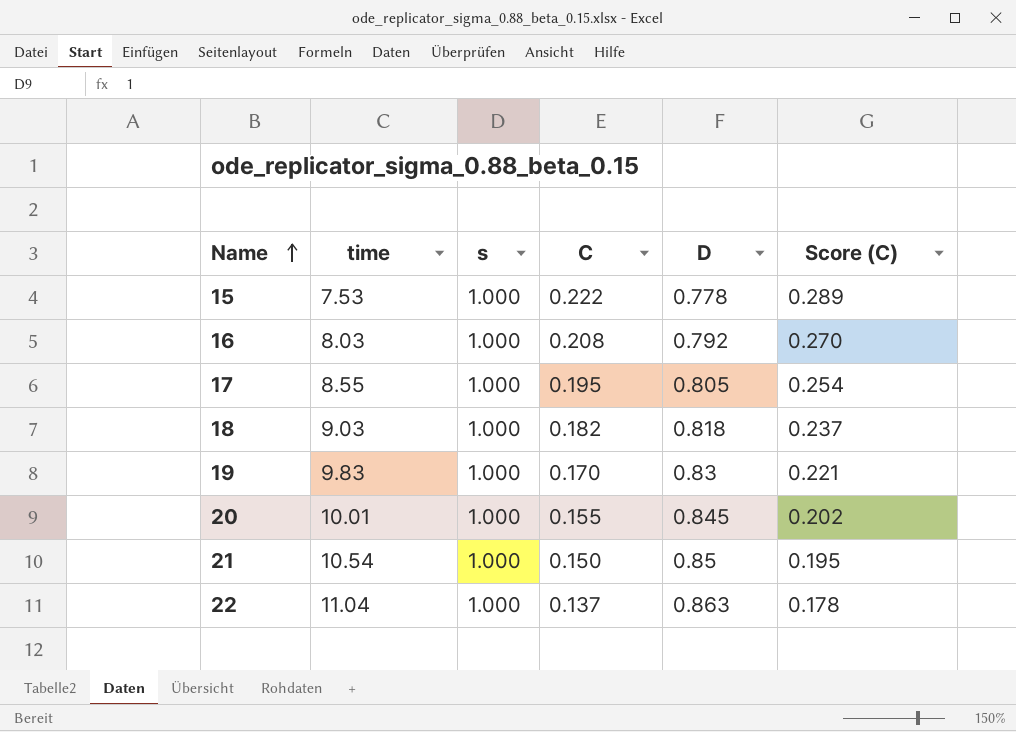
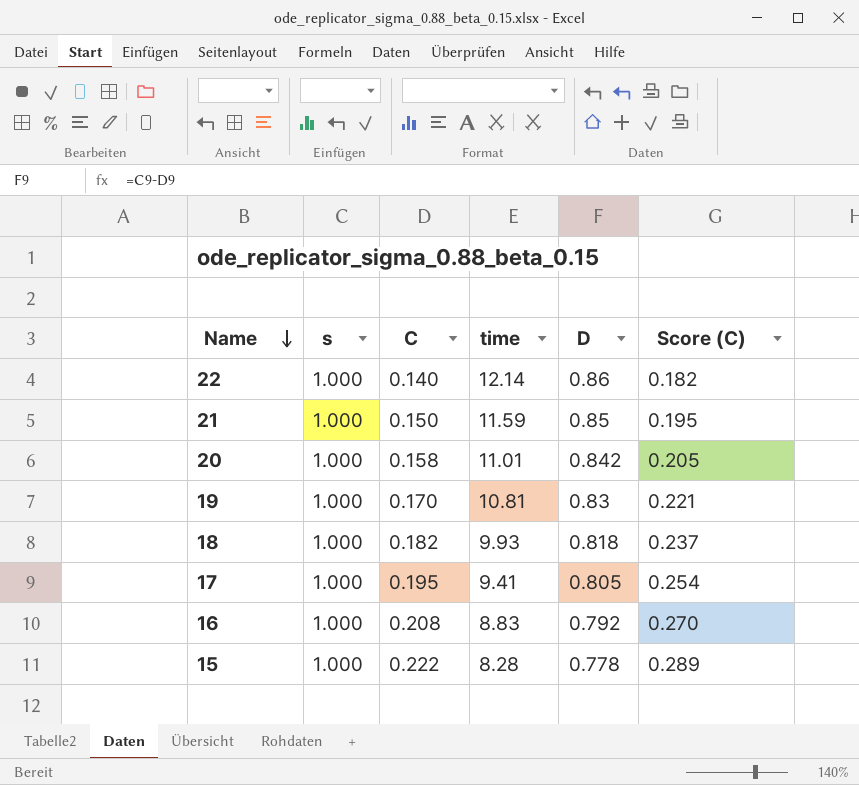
row order: Name ascending -> Name descending
column time | position: 2 -> 4
22 | C: 0.137 -> 0.140
22 | time: 11.04 -> 12.14
22 | D: 0.863 -> 0.86
22 | Score (C): 0.178 -> 0.182
21 | time: 10.54 -> 11.59
20 | C: 0.155 -> 0.158
20 | time: 10.01 -> 11.01
20 | D: 0.845 -> 0.842
20 | Score (C): 0.202 -> 0.205
19 | time: 9.83 -> 10.81
18 | time: 9.03 -> 9.93
17 | time: 8.55 -> 9.41
16 | time: 8.03 -> 8.83
15 | time: 7.53 -> 8.28

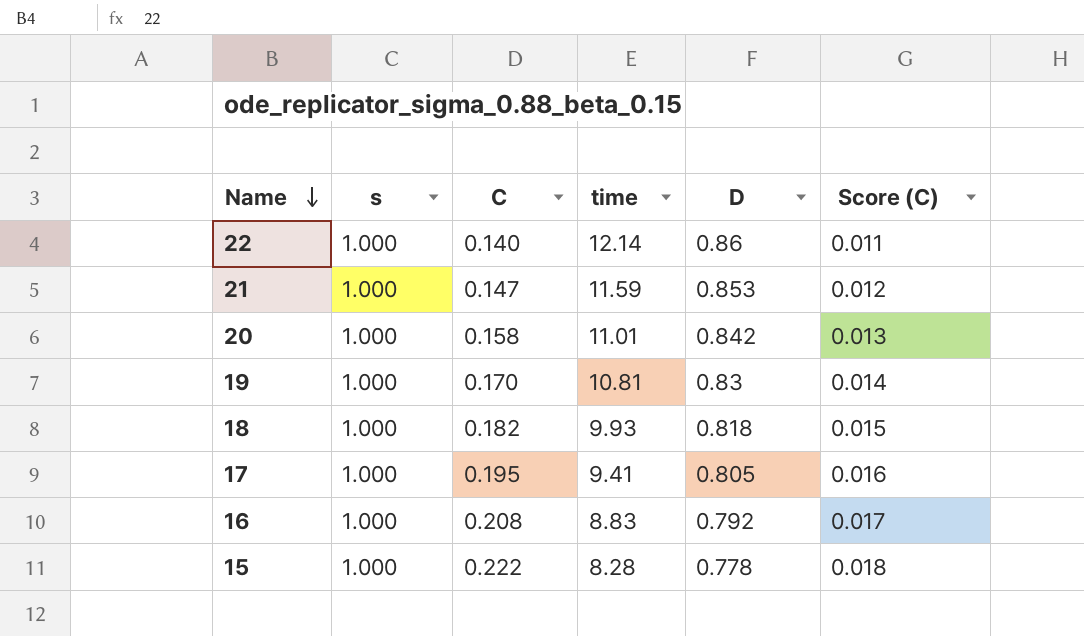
column Score (C) | formula: [C] * 1.3 -> [C] * 0.08
21 | C: 0.150 -> 0.147
21 | D: 0.85 -> 0.853

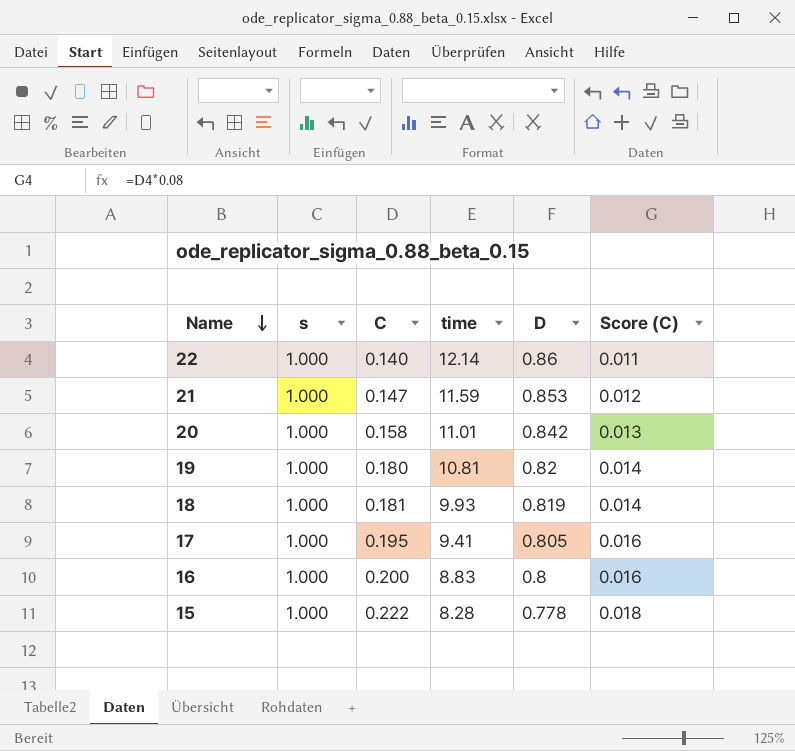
19 | C: 0.170 -> 0.180
19 | D: 0.83 -> 0.82
18 | C: 0.182 -> 0.181
18 | D: 0.818 -> 0.819
18 | Score (C): 0.015 -> 0.014
16 | C: 0.208 -> 0.200
16 | D: 0.792 -> 0.8
16 | Score (C): 0.017 -> 0.016

